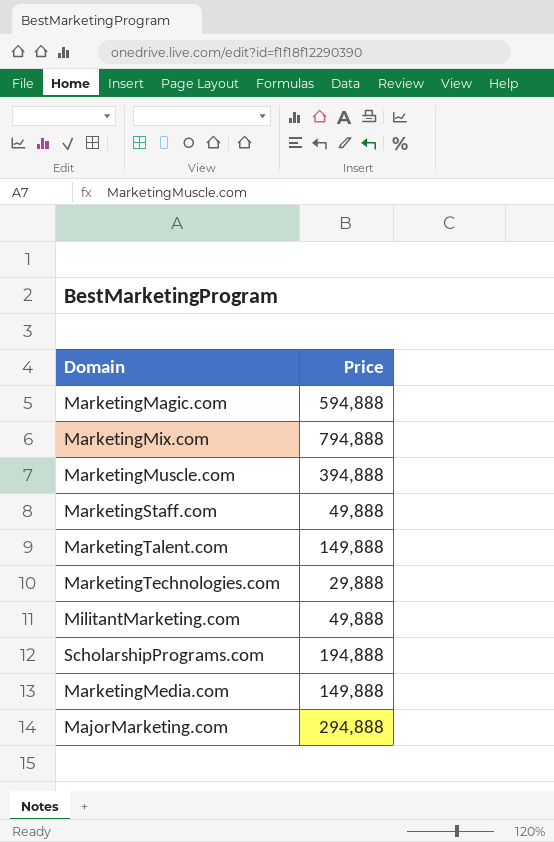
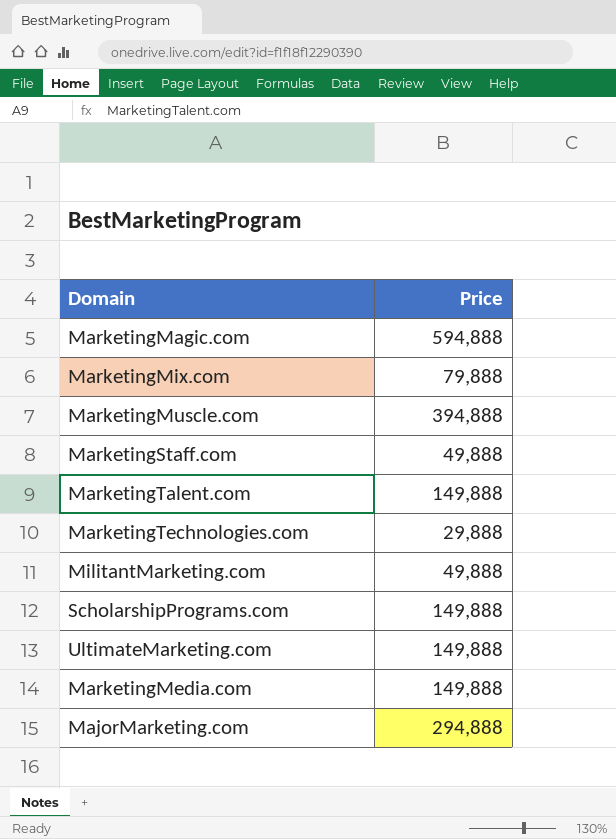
MarketingMix.com | Price: 794,888 -> 79,888
ScholarshipPrograms.com | Price: 194,888 -> 149,888
row UltimateMarketing.com: none -> 149,888

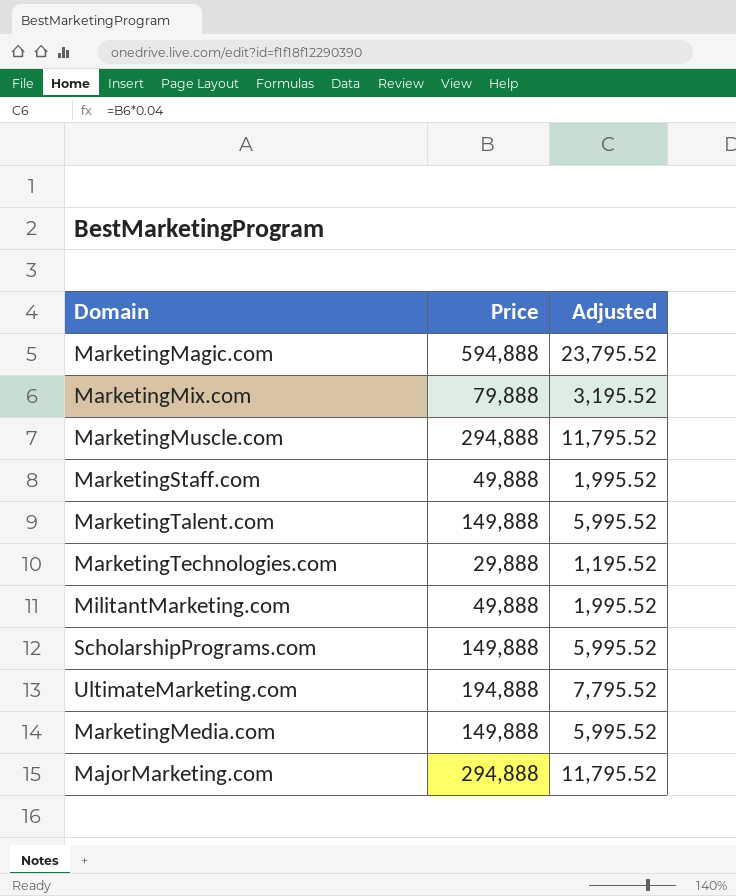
column Adjusted | formula: none -> [Price] * 0.04
MarketingMuscle.com | Price: 394,888 -> 294,888
UltimateMarketing.com | Price: 149,888 -> 194,888

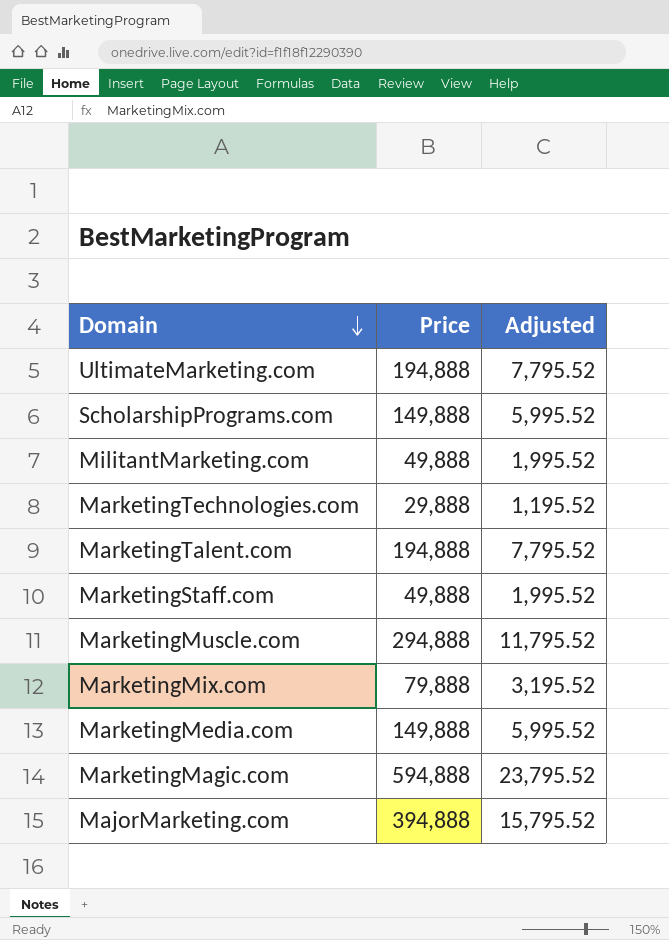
row order: none -> Domain descending
MarketingTalent.com | Price: 149,888 -> 194,888
MarketingTalent.com | Adjusted: 5,995.52 -> 7,795.52
MajorMarketing.com | Price: 294,888 -> 394,888
MajorMarketing.com | Adjusted: 11,795.52 -> 15,795.52

